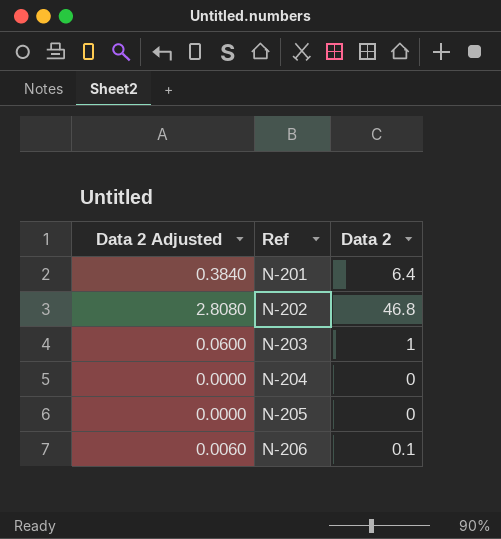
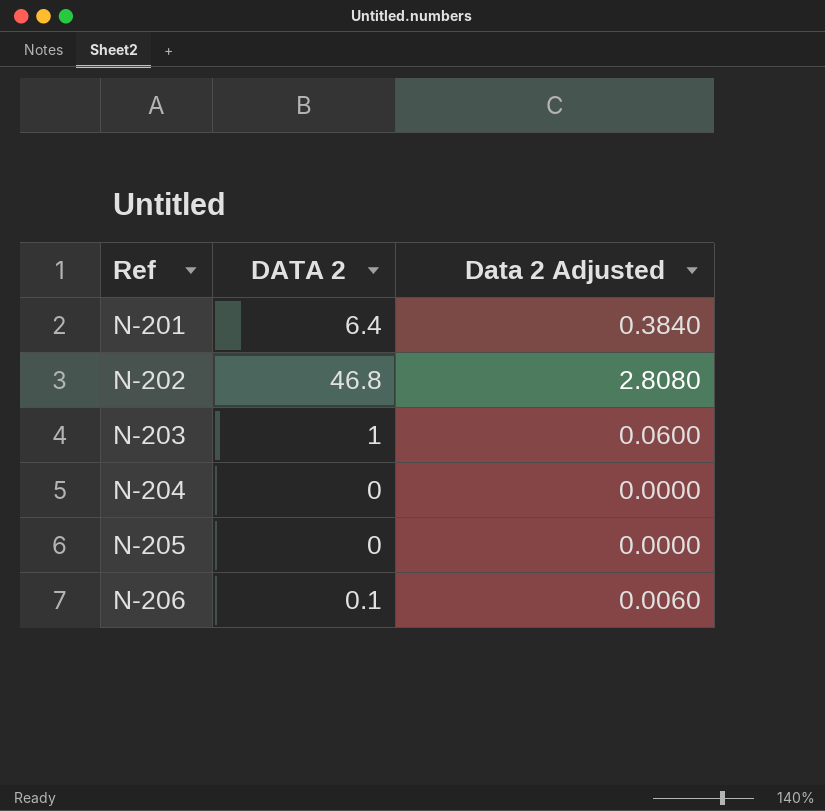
column name: Data 2 -> DATA 2
column Data 2 Adjusted | position: 1 -> 3

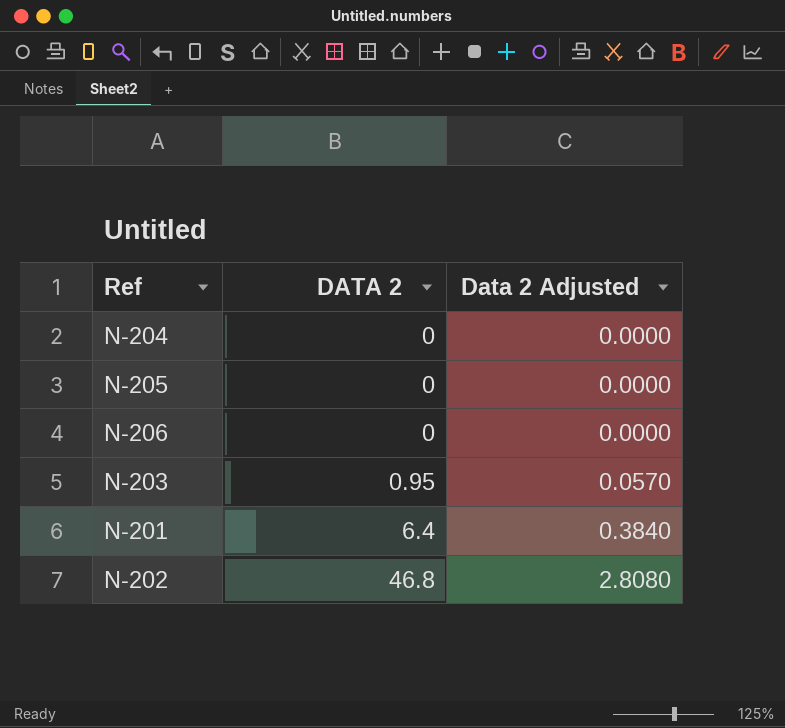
row order: Ref ascending -> DATA 2 ascending
N-206 | DATA 2: 0.1 -> 0
N-206 | Data 2 Adjusted: 0.0060 -> 0.0000
N-203 | DATA 2: 1 -> 0.95
N-203 | Data 2 Adjusted: 0.0600 -> 0.0570

